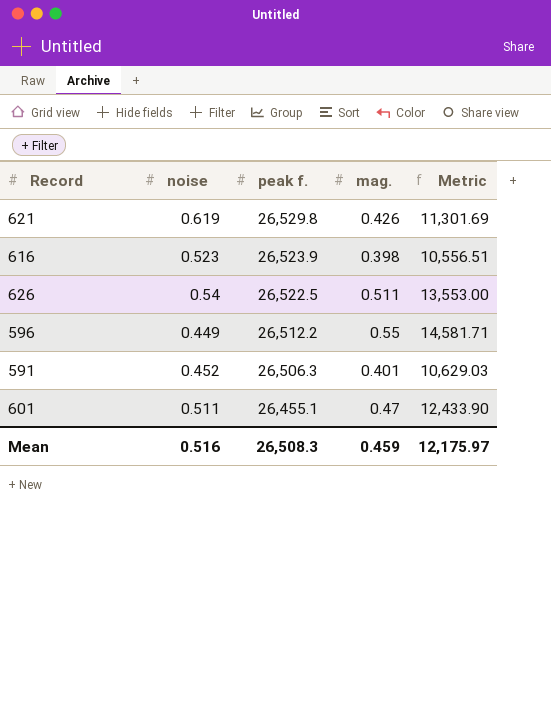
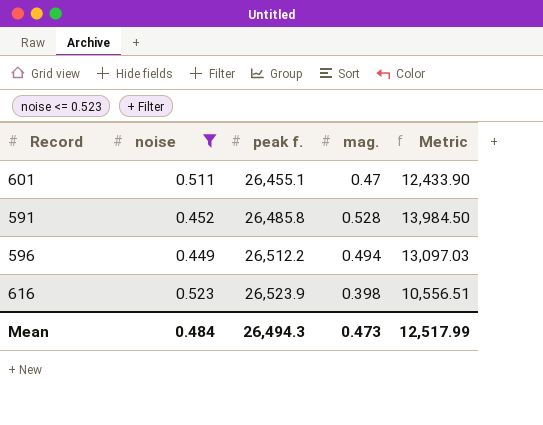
filter: none -> noise <= 0.523
row order: peak f. descending -> peak f. ascending
591 | peak f.: 26,506.3 -> 26,485.8
591 | mag.: 0.401 -> 0.528
591 | Metric: 10,629.03 -> 13,984.50
596 | mag.: 0.55 -> 0.494
596 | Metric: 14,581.71 -> 13,097.03
Mean | noise: 0.516 -> 0.484
Mean | peak f.: 26,508.3 -> 26,494.3
Mean | mag.: 0.459 -> 0.473
Mean | Metric: 12,175.97 -> 12,517.99

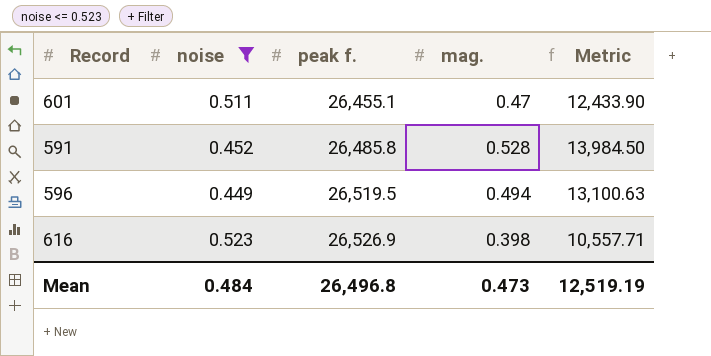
596 | peak f.: 26,512.2 -> 26,519.5
596 | Metric: 13,097.03 -> 13,100.63
616 | peak f.: 26,523.9 -> 26,526.9
616 | Metric: 10,556.51 -> 10,557.71
Mean | peak f.: 26,494.3 -> 26,496.8
Mean | Metric: 12,517.99 -> 12,519.19

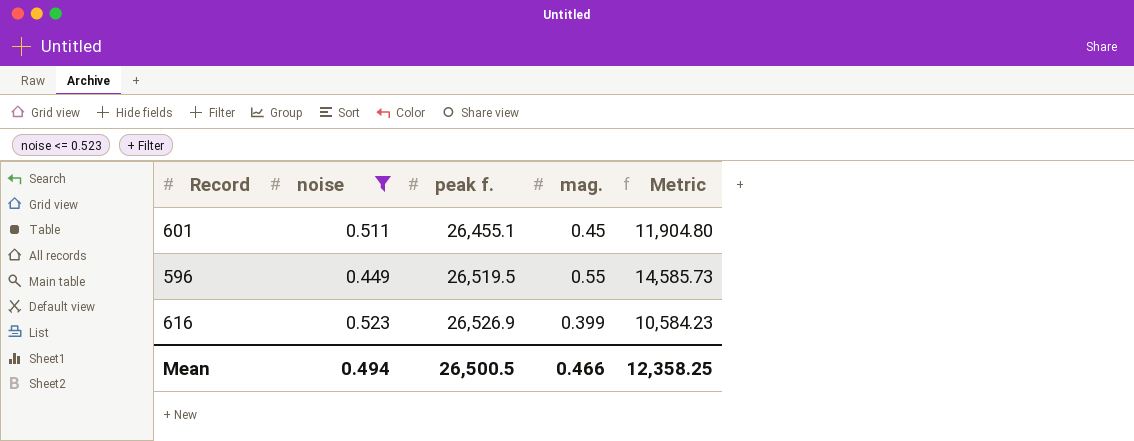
row 591: 0.452 | 26,485.8 | 0.528 | 13,984.50 -> none
601 | mag.: 0.47 -> 0.45
601 | Metric: 12,433.90 -> 11,904.80
596 | mag.: 0.494 -> 0.55
596 | Metric: 13,100.63 -> 14,585.73
616 | mag.: 0.398 -> 0.399
616 | Metric: 10,557.71 -> 10,584.23
Mean | noise: 0.484 -> 0.494
Mean | peak f.: 26,496.8 -> 26,500.5
Mean | mag.: 0.473 -> 0.466
Mean | Metric: 12,519.19 -> 12,358.25

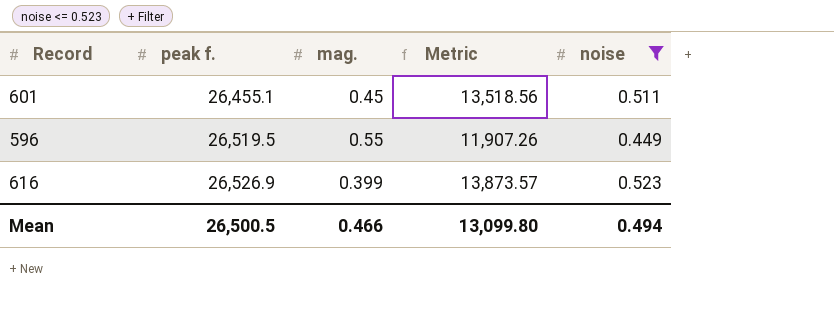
column Metric | formula: [peak f.] * [mag.] -> [peak f.] * [noise]
column noise | position: 2 -> 5
Mean | Metric: 12,358.25 -> 13,099.80

